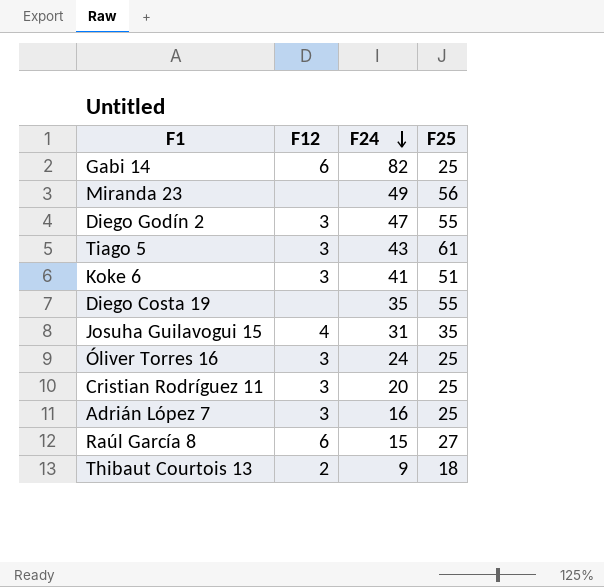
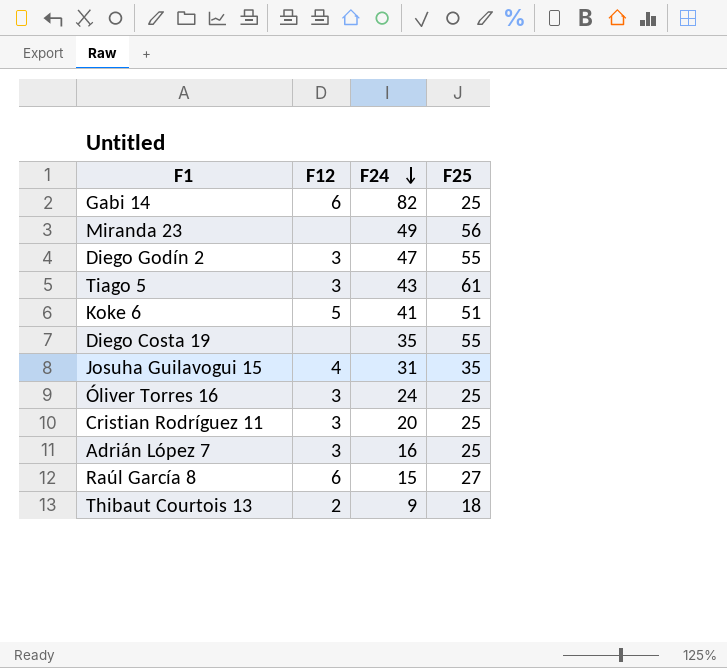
Koke 6 | F12: 3 -> 5

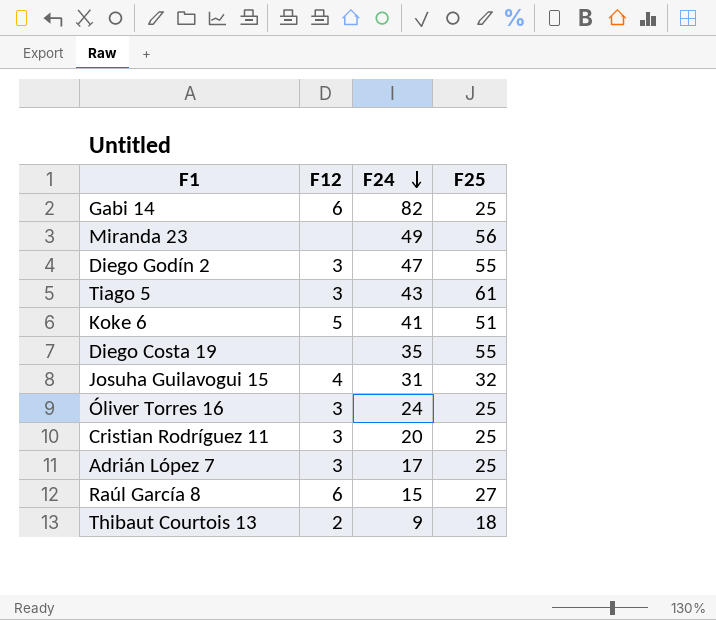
Josuha Guilavogui 15 | F25: 35 -> 32
Adrián López 7 | F24: 16 -> 17

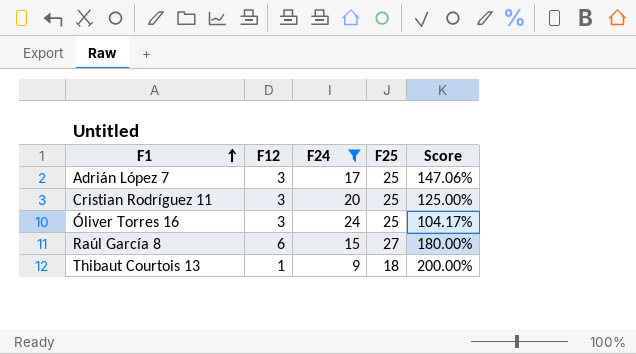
filter: none -> F24 <= 24
row order: F24 descending -> F1 ascending
column Score | formula: none -> [F25] / [F24]
Thibaut Courtois 13 | F12: 2 -> 1

